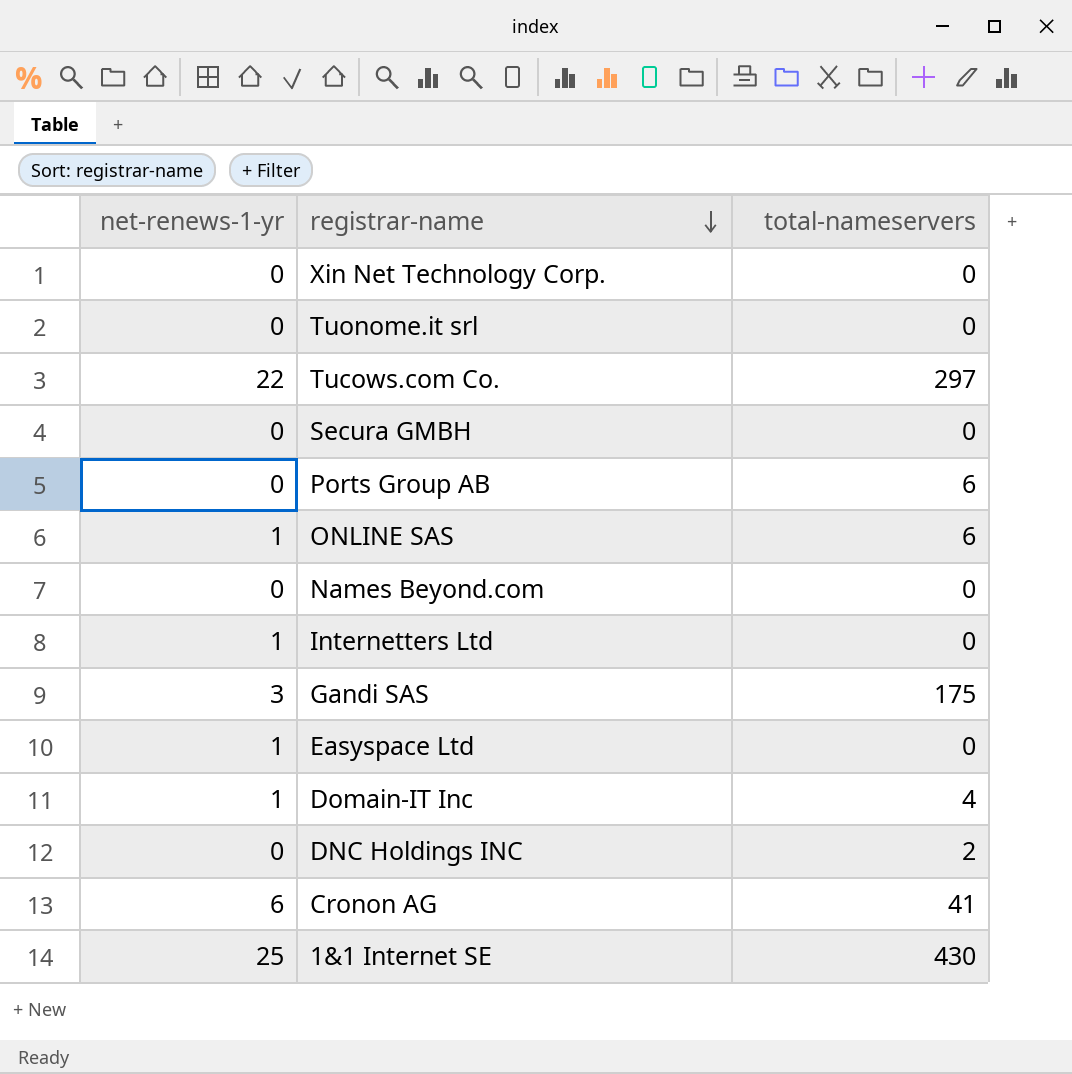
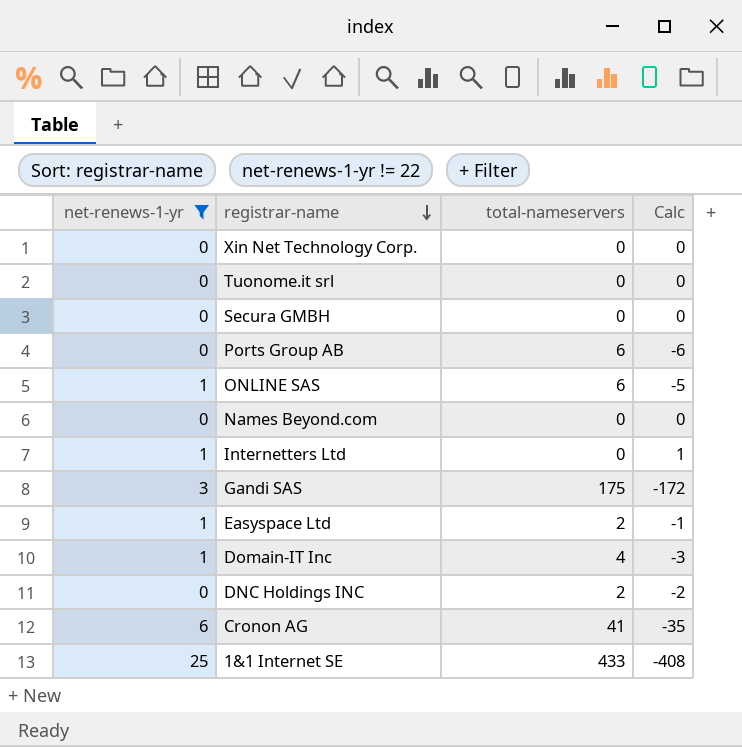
filter: none -> net-renews-1-yr != 22
column Calc | formula: none -> [net-renews-1-yr] - [total-nameservers]
Easyspace Ltd | total-nameservers: 0 -> 2
1&1 Internet SE | total-nameservers: 430 -> 433

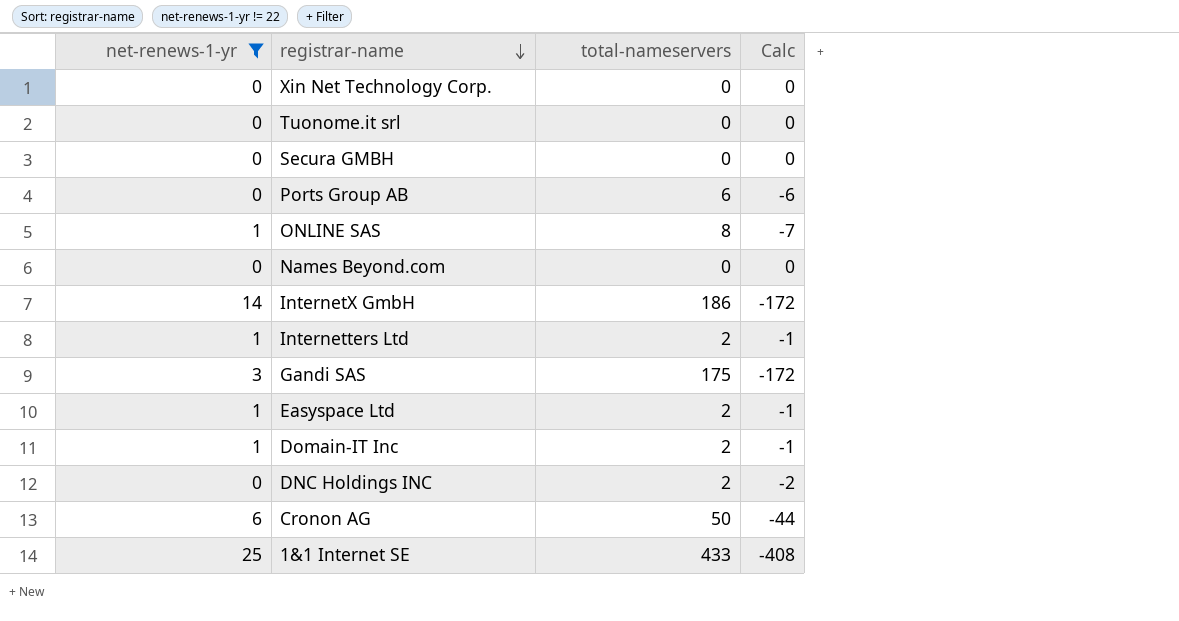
ONLINE SAS | total-nameservers: 6 -> 8
ONLINE SAS | Calc: -5 -> -7
row InternetX GmbH: none -> 14 | 186 | -172
Internetters Ltd | total-nameservers: 0 -> 2
Internetters Ltd | Calc: 1 -> -1
Domain-IT Inc | total-nameservers: 4 -> 2
Domain-IT Inc | Calc: -3 -> -1
Cronon AG | total-nameservers: 41 -> 50
Cronon AG | Calc: -35 -> -44

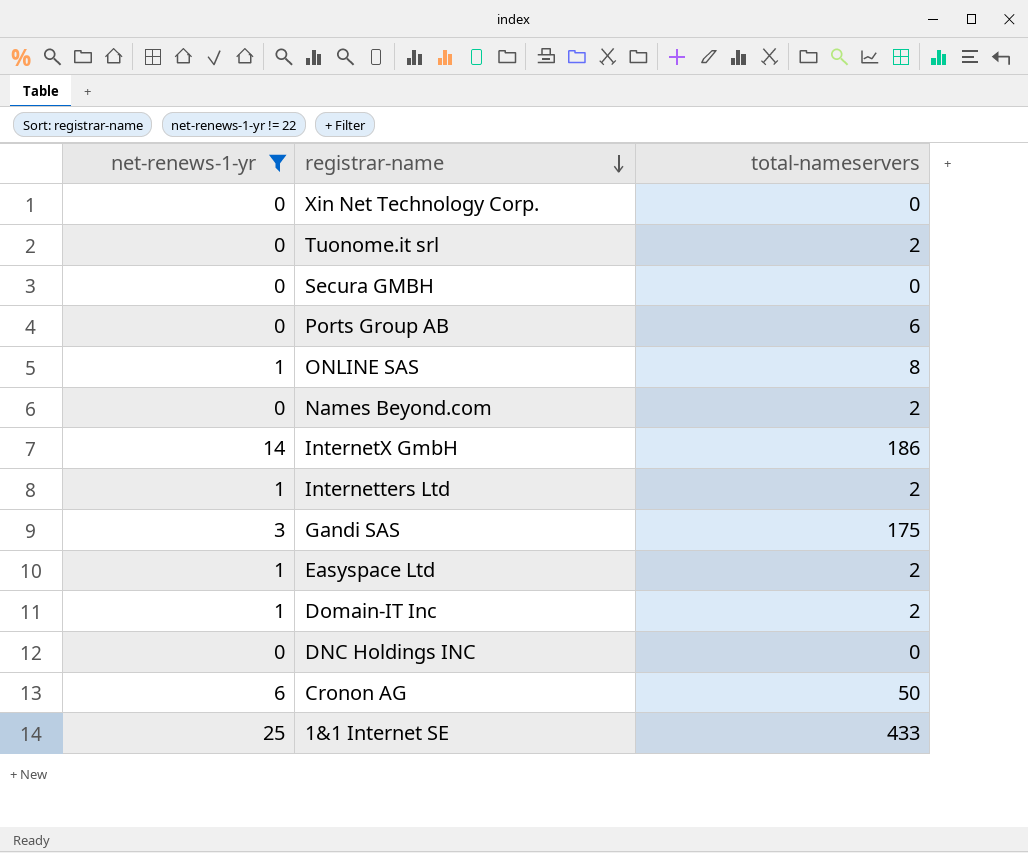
column Calc | formula: [net-renews-1-yr] - [total-nameservers] -> none
Tuonome.it srl | total-nameservers: 0 -> 2
Names Beyond.com | total-nameservers: 0 -> 2
DNC Holdings INC | total-nameservers: 2 -> 0

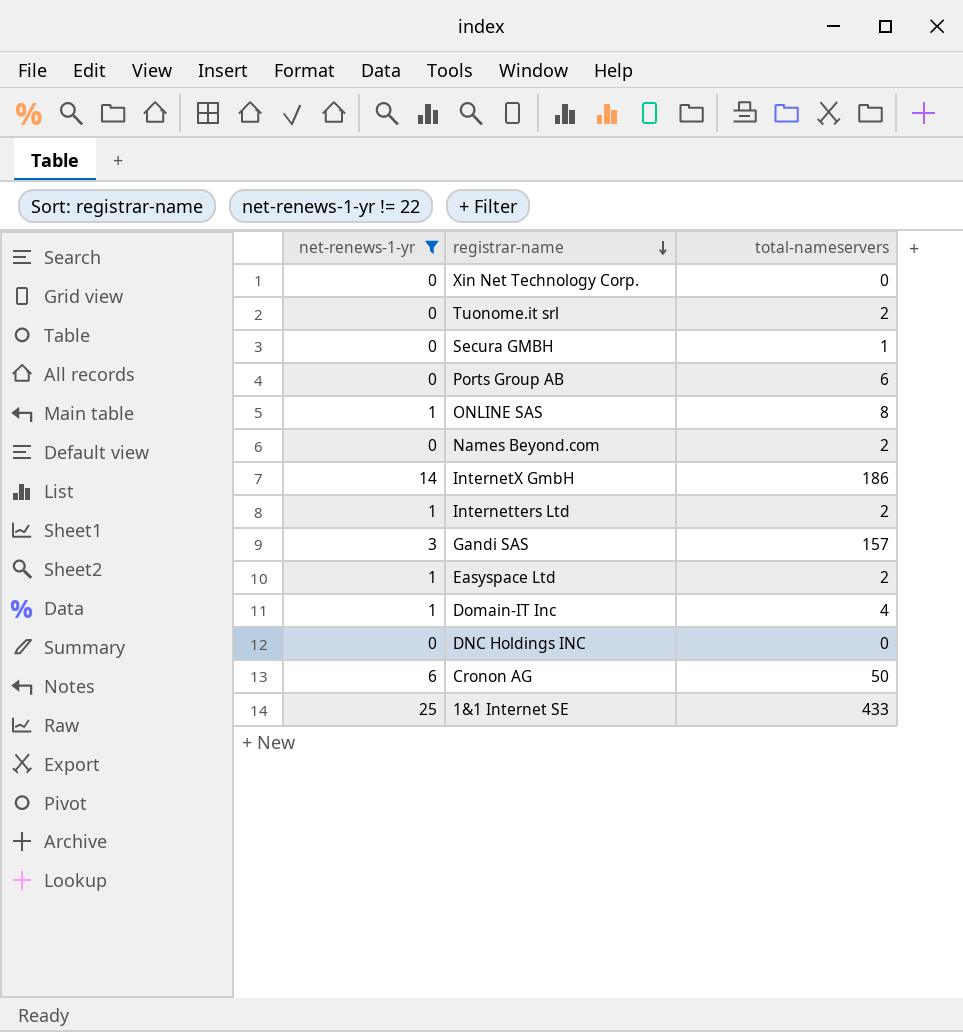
Secura GMBH | total-nameservers: 0 -> 1
Gandi SAS | total-nameservers: 175 -> 157
Domain-IT Inc | total-nameservers: 2 -> 4

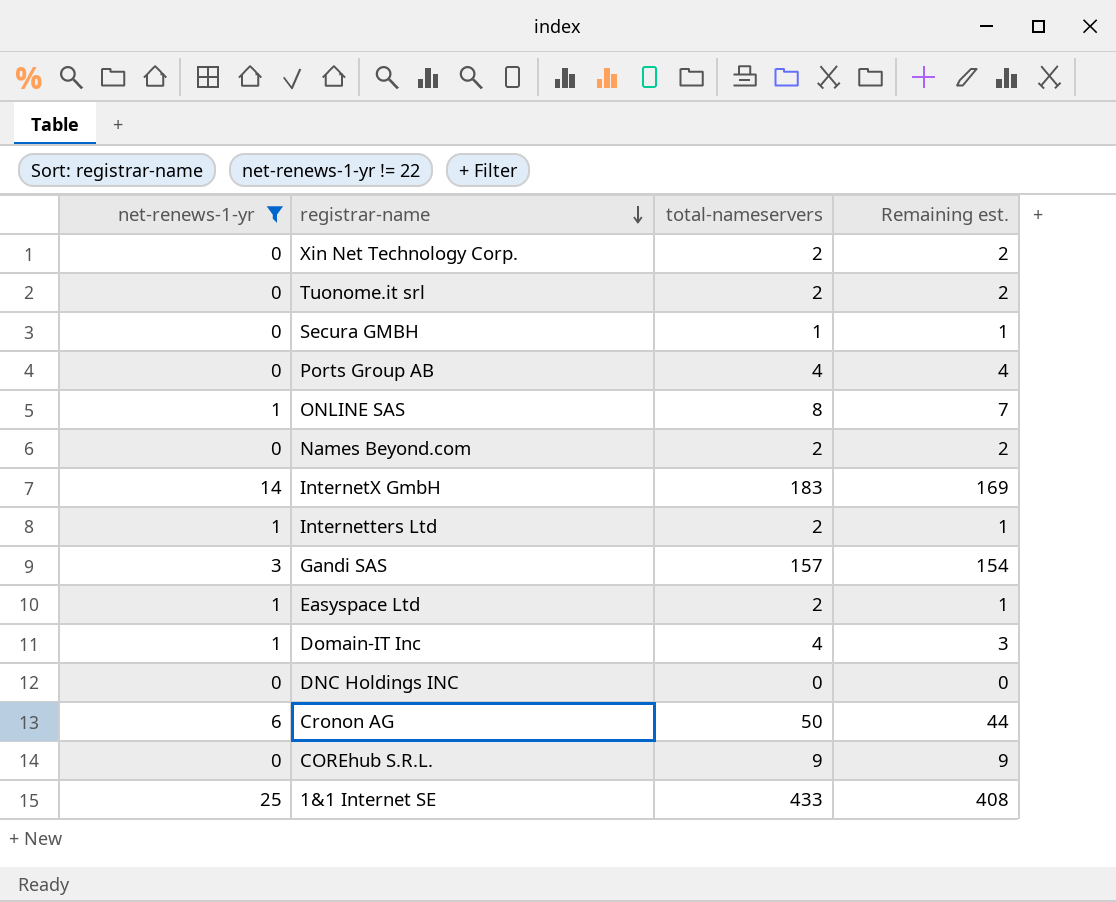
column Remaining est. | formula: none -> [total-nameservers] - [net-renews-1-yr]
Xin Net Technology Corp. | total-nameservers: 0 -> 2
Ports Group AB | total-nameservers: 6 -> 4
InternetX GmbH | total-nameservers: 186 -> 183
row COREhub S.R.L.: none -> 0 | 9 | 9

